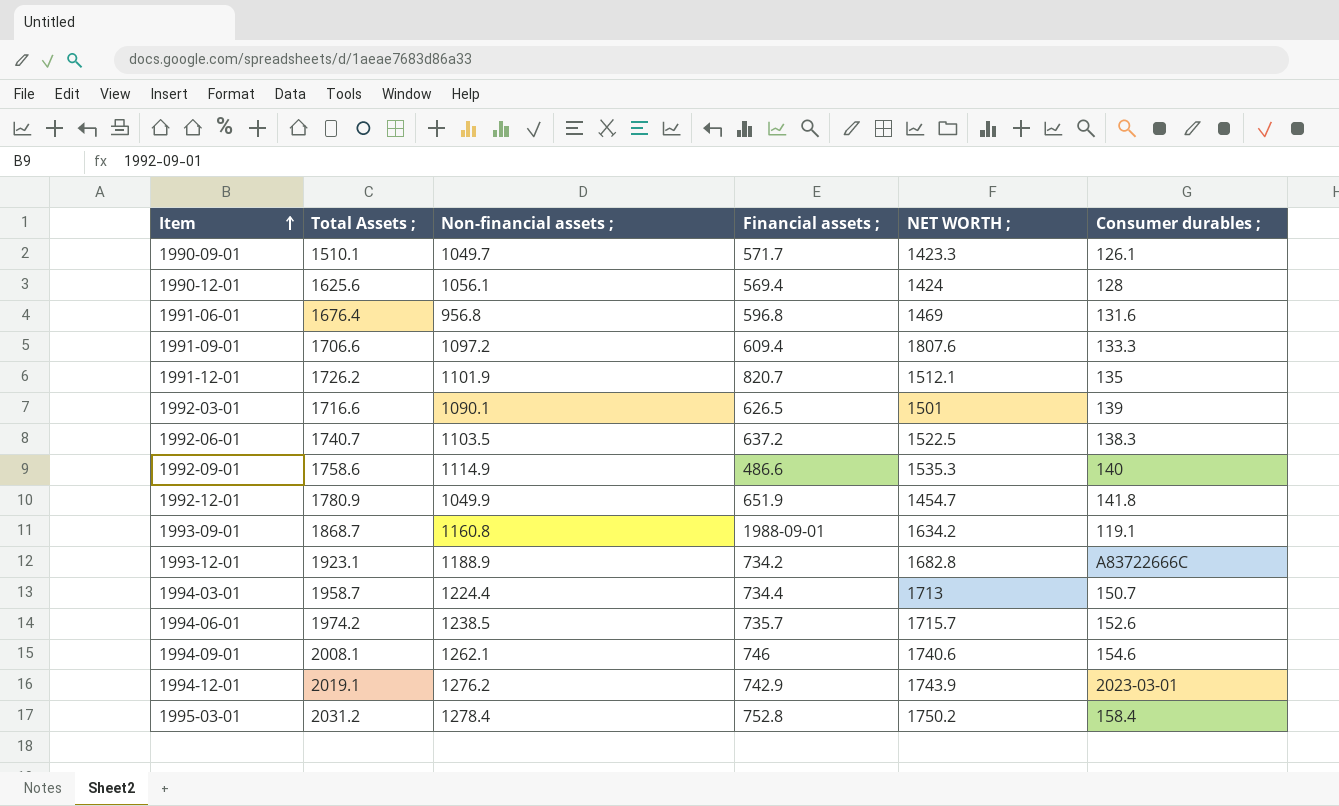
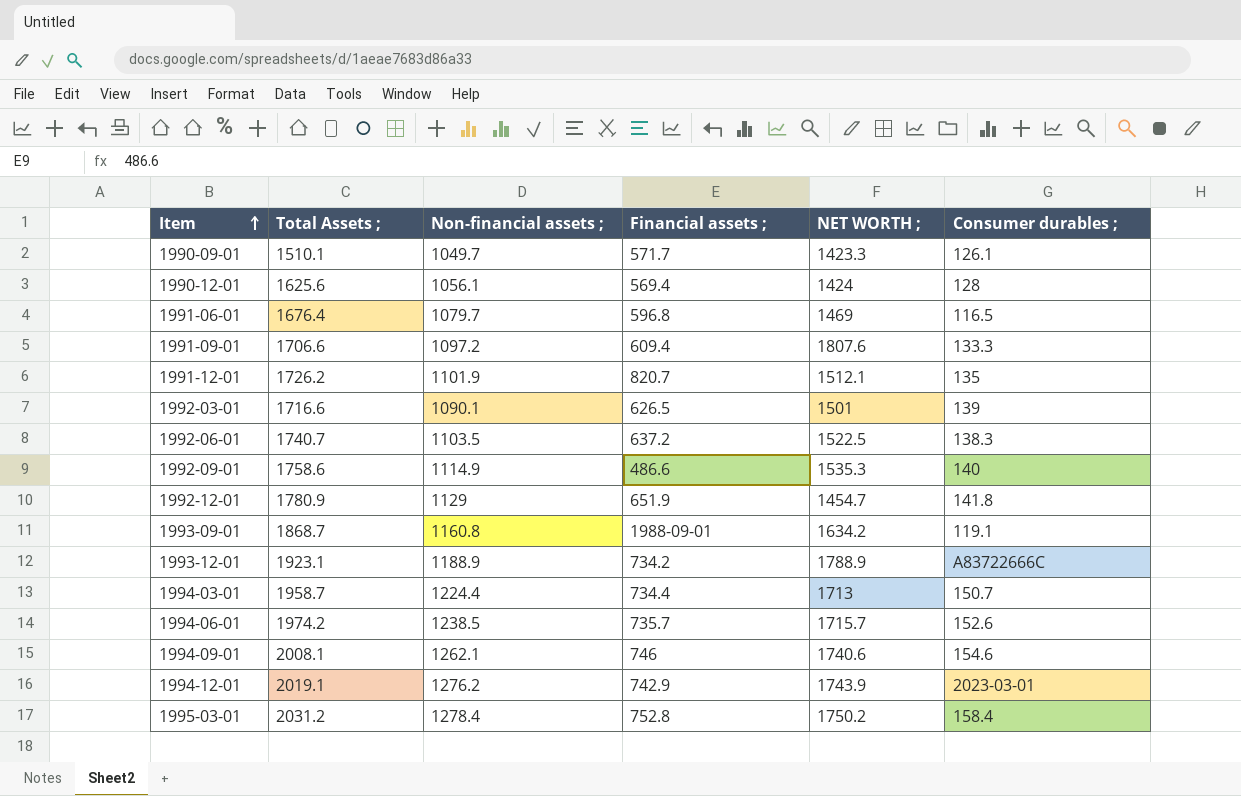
1991-06-01 | Non-financial assets ;: 956.8 -> 1079.7
1991-06-01 | Consumer durables ;: 131.6 -> 116.5
1992-12-01 | Non-financial assets ;: 1049.9 -> 1129
1993-12-01 | NET WORTH ;: 1682.8 -> 1788.9

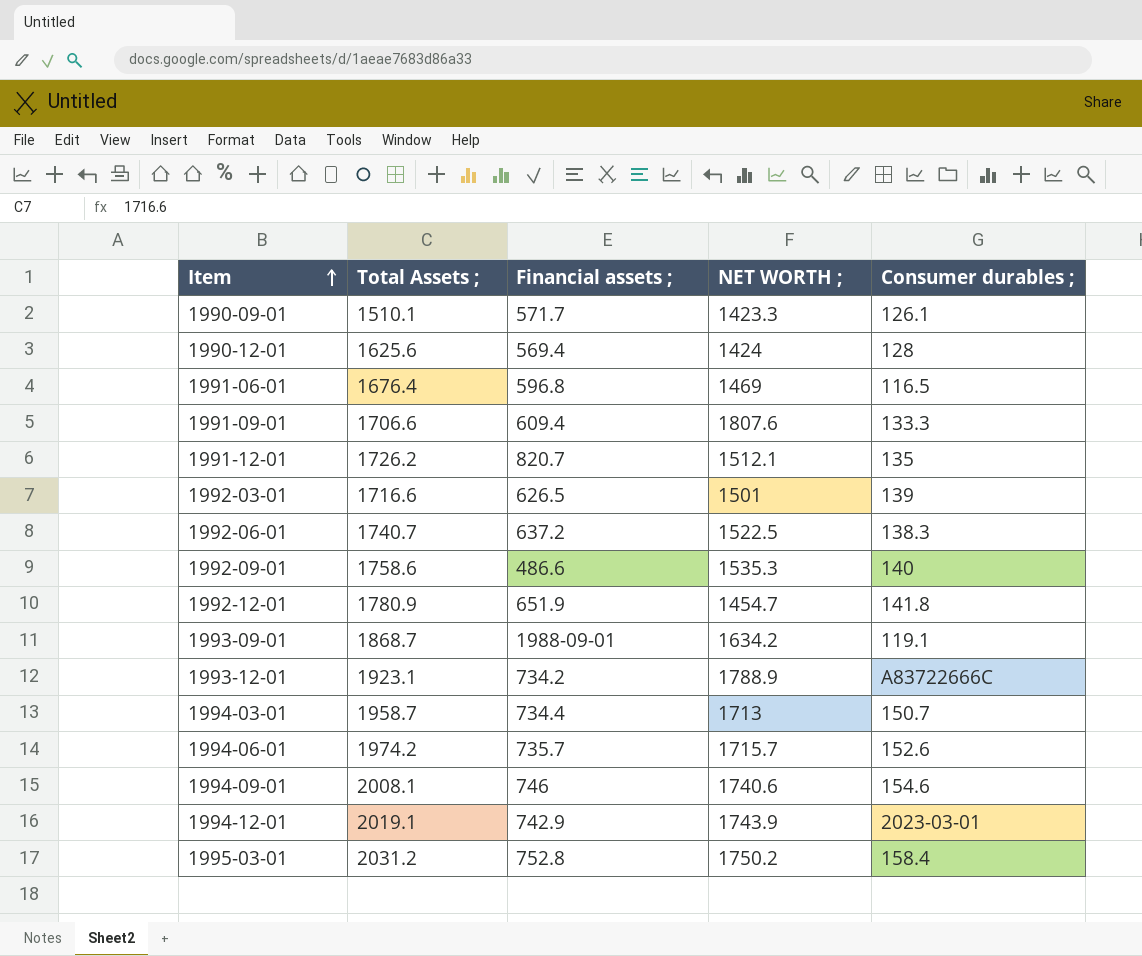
column Non-financial assets ; | position: 3 -> none

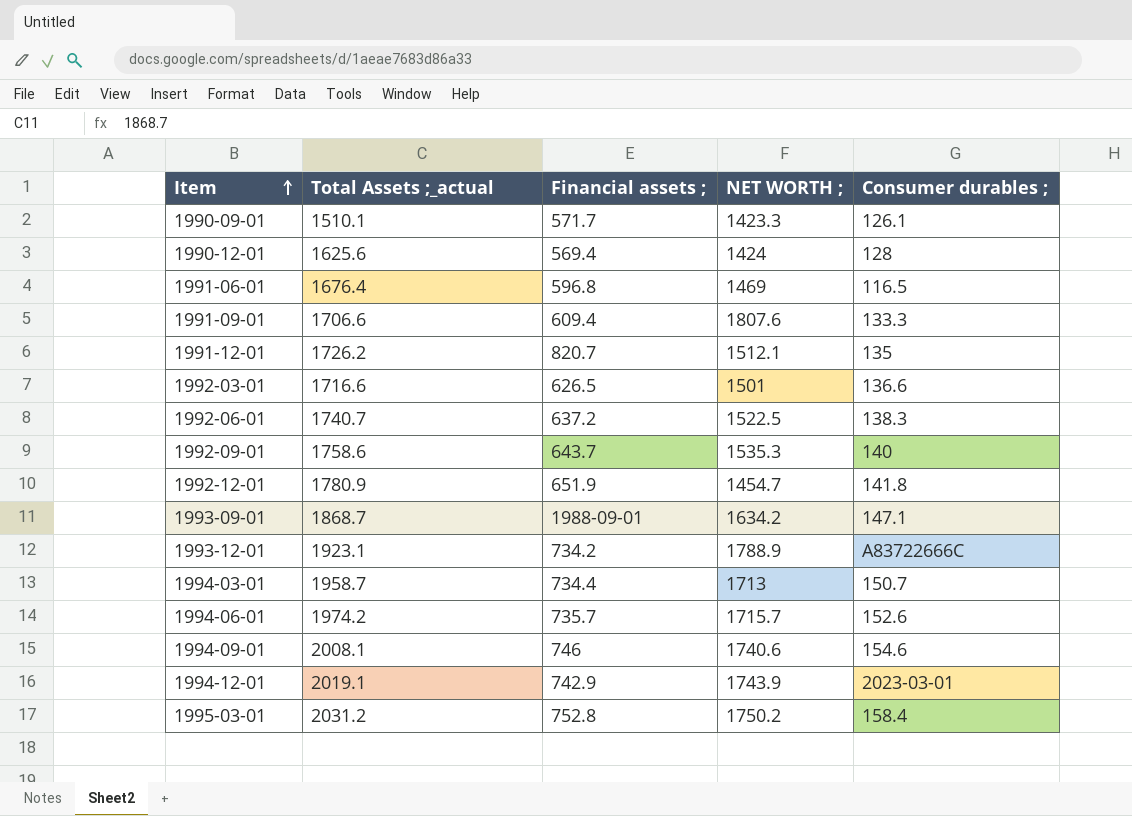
column name: Total Assets ; -> Total Assets ;_actual
1992-03-01 | Consumer durables ;: 139 -> 136.6
1992-09-01 | Financial assets ;: 486.6 -> 643.7
1993-09-01 | Consumer durables ;: 119.1 -> 147.1

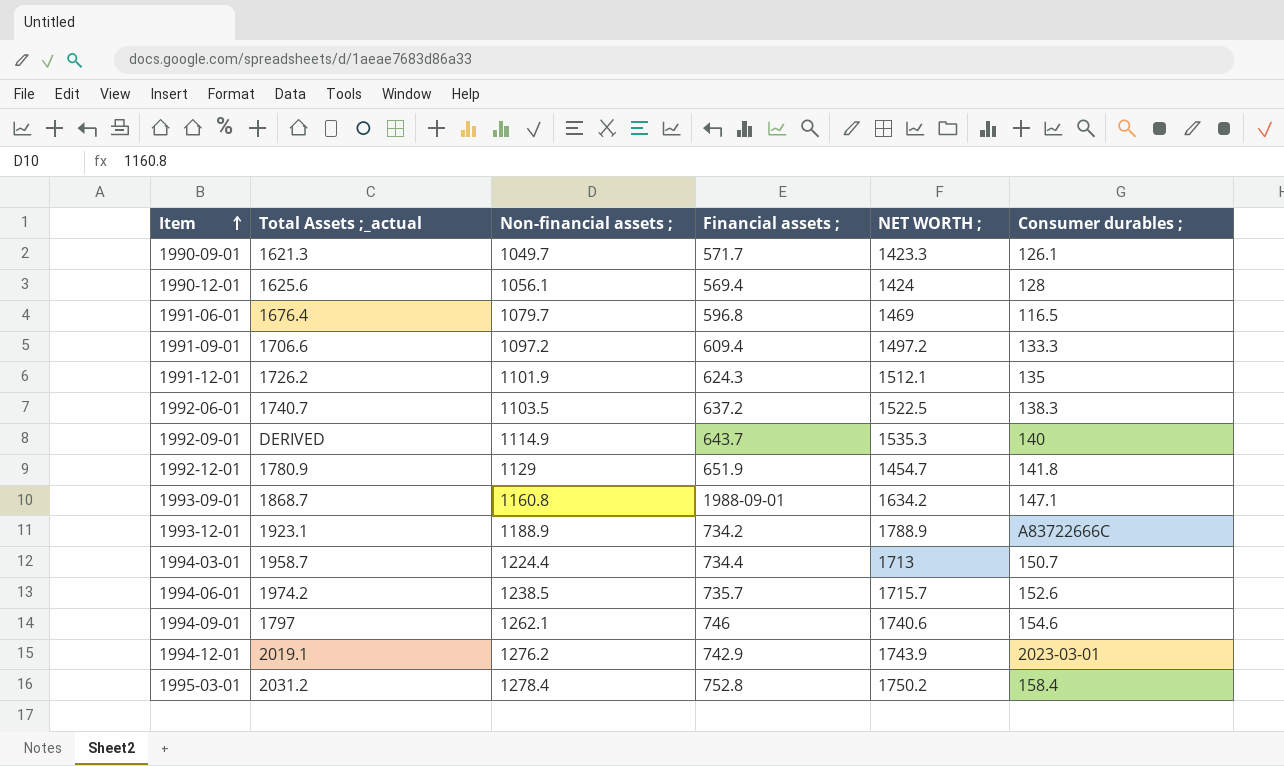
column Non-financial assets ; | position: none -> 3
row 1992-03-01: 1716.6 | 626.5 | 1501 | 136.6 -> none
1990-09-01 | Total Assets ;_actual: 1510.1 -> 1621.3
1991-09-01 | NET WORTH ;: 1807.6 -> 1497.2
1991-12-01 | Financial assets ;: 820.7 -> 624.3
1992-09-01 | Total Assets ;_actual: 1758.6 -> DERIVED
1994-09-01 | Total Assets ;_actual: 2008.1 -> 1797

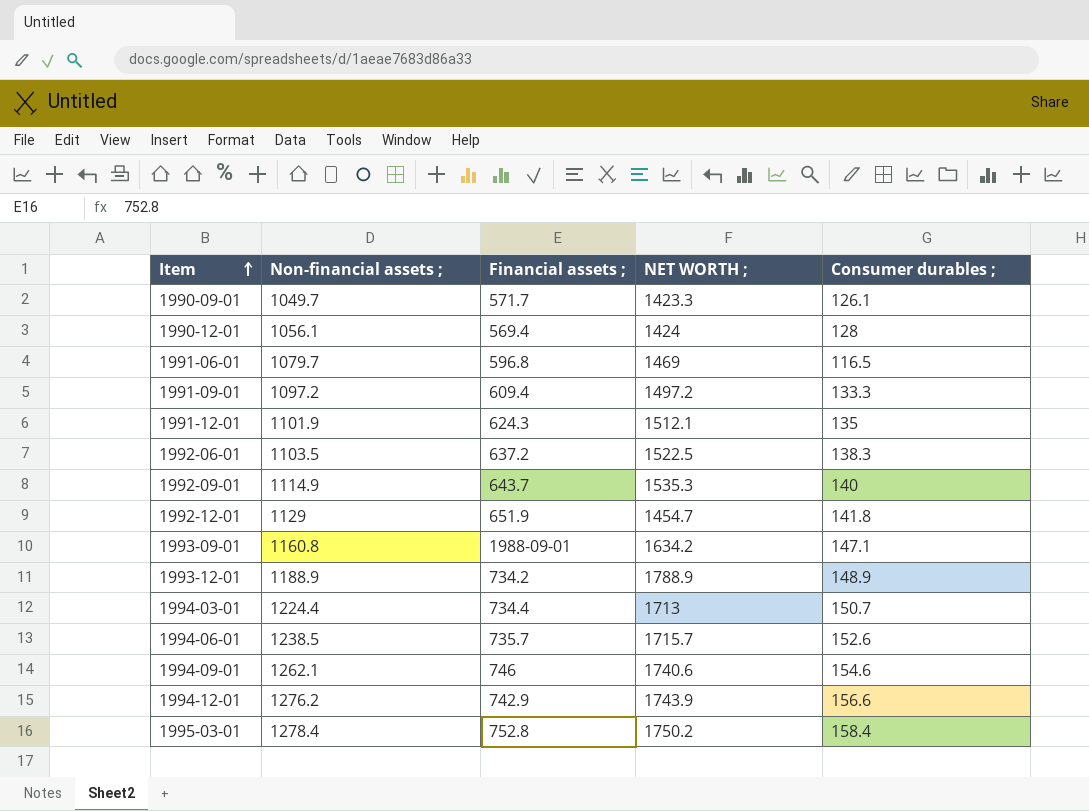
column Total Assets ;_actual | position: 2 -> none
1993-12-01 | Consumer durables ;: A83722666C -> 148.9
1994-12-01 | Consumer durables ;: 2023-03-01 -> 156.6

